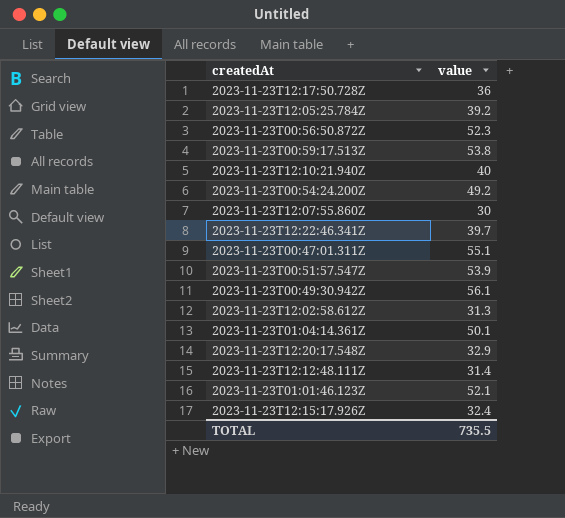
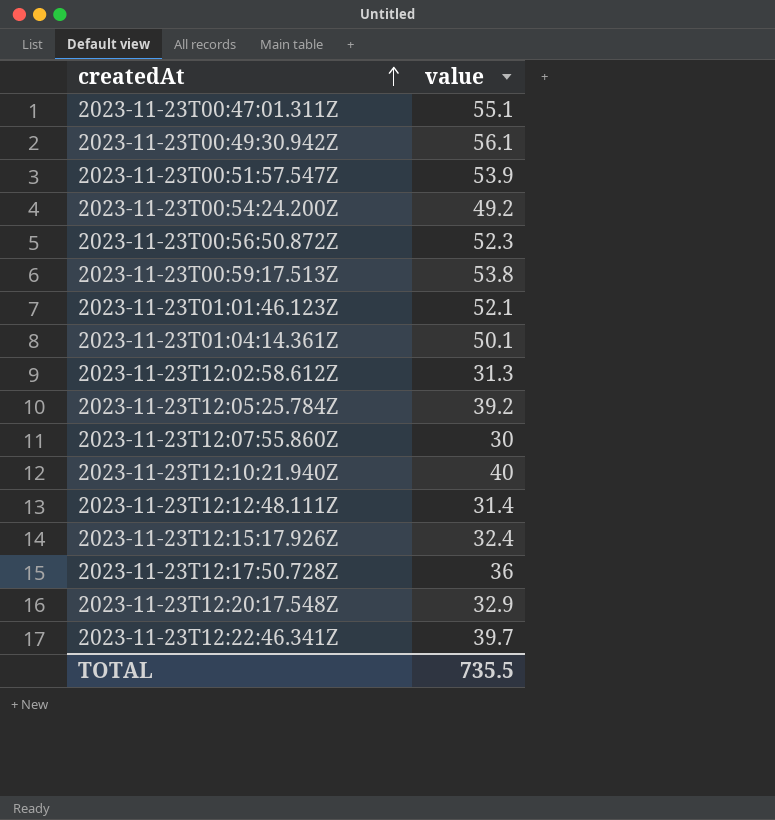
row order: none -> createdAt ascending

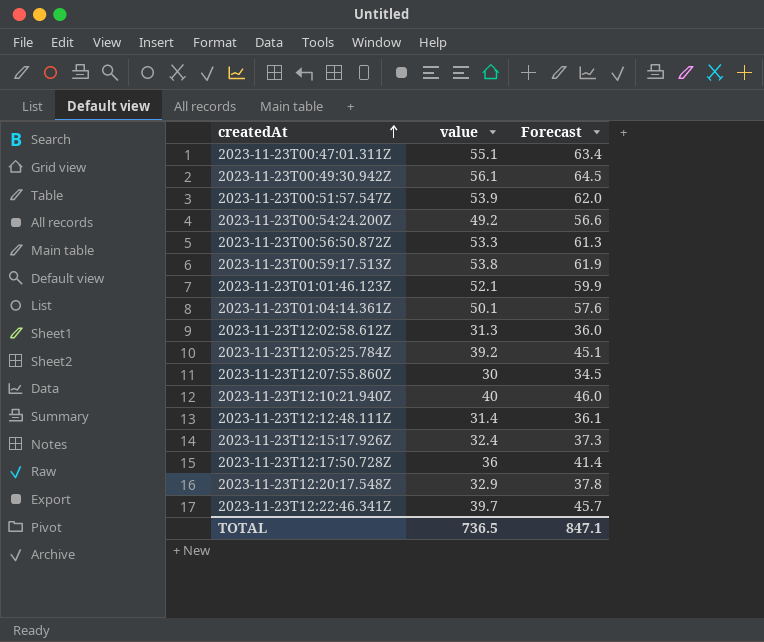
column Forecast | formula: none -> [value] * 1.15
2023-11-23T00:56:50.872Z | value: 52.3 -> 53.3
TOTAL | value: 735.5 -> 736.5

